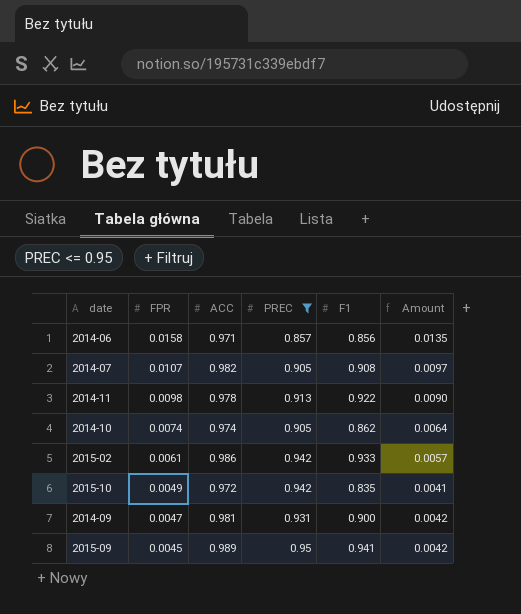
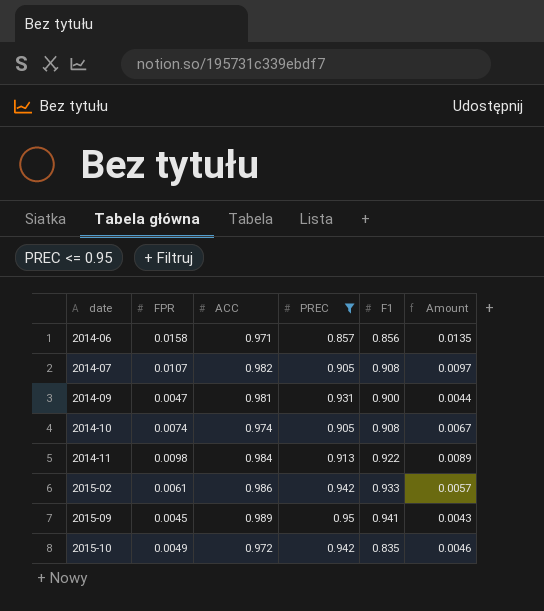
row order: FPR descending -> date ascending
column Amount | formula: [FPR] * [F1] -> [FPR] * [PREC]
2014-10 | F1: 0.862 -> 0.908
2014-11 | ACC: 0.978 -> 0.984

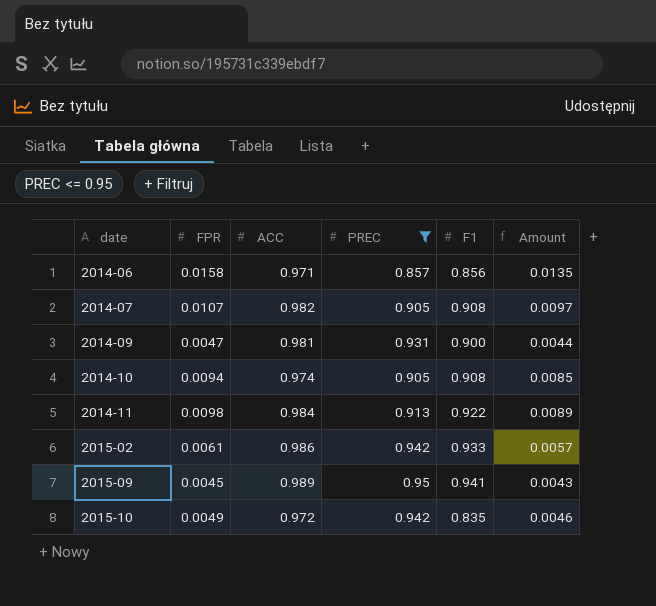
2014-10 | FPR: 0.0074 -> 0.0094
2014-10 | Amount: 0.0067 -> 0.0085

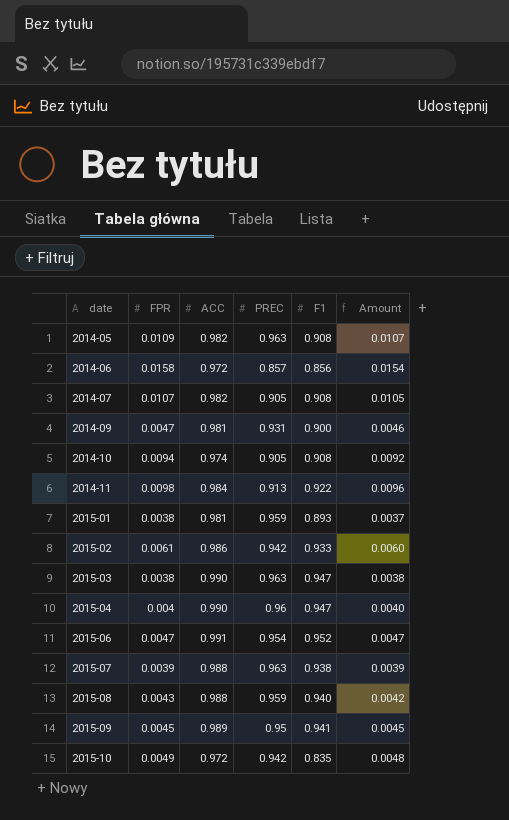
filter: PREC <= 0.95 -> none
column Amount | formula: [FPR] * [PREC] -> [FPR] * [ACC]
2014-06 | ACC: 0.971 -> 0.972

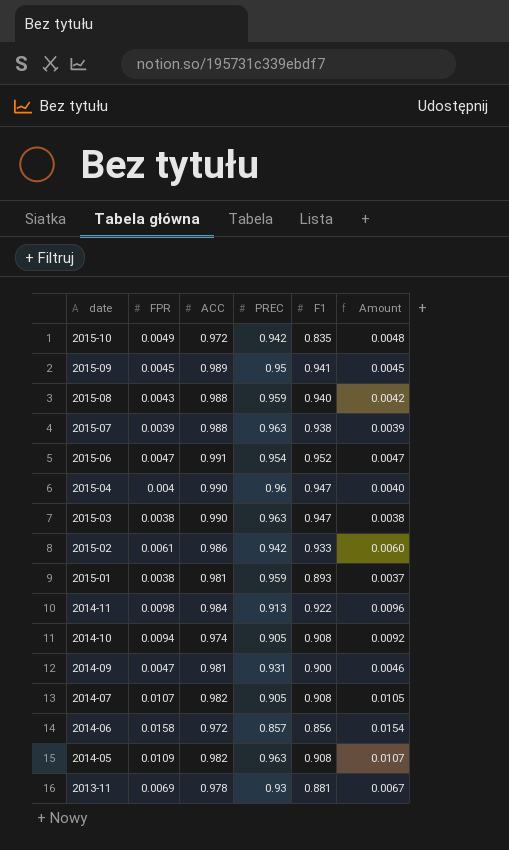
row order: date ascending -> date descending
row 2013-11: none -> 0.0069 | 0.978 | 0.93 | 0.881 | 0.0067

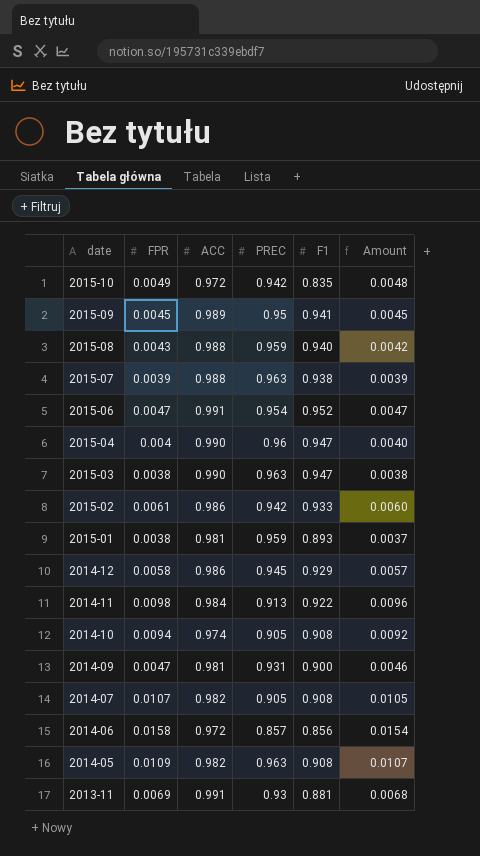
row 2014-12: none -> 0.0058 | 0.986 | 0.945 | 0.929 | 0.0057
2013-11 | ACC: 0.978 -> 0.991
2013-11 | Amount: 0.0067 -> 0.0068

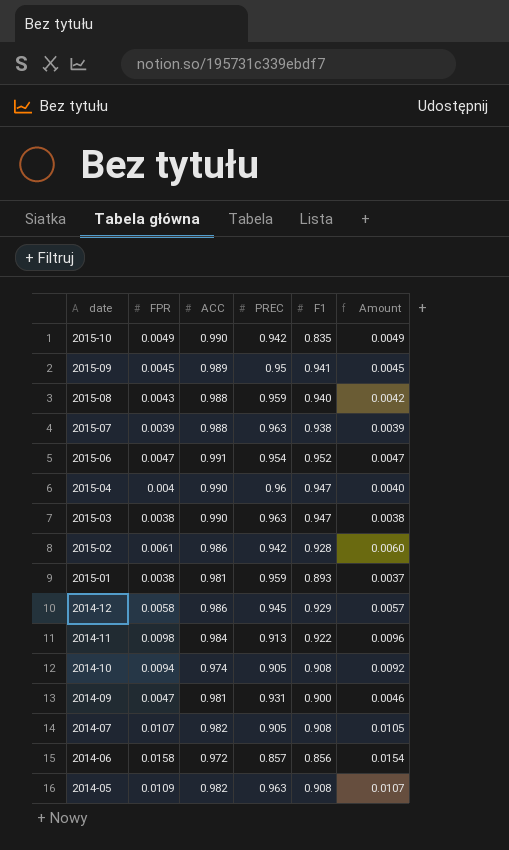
row 2013-11: 0.0069 | 0.991 | 0.93 | 0.881 | 0.0068 -> none
2015-10 | ACC: 0.972 -> 0.990
2015-10 | Amount: 0.0048 -> 0.0049
2015-02 | F1: 0.933 -> 0.928

